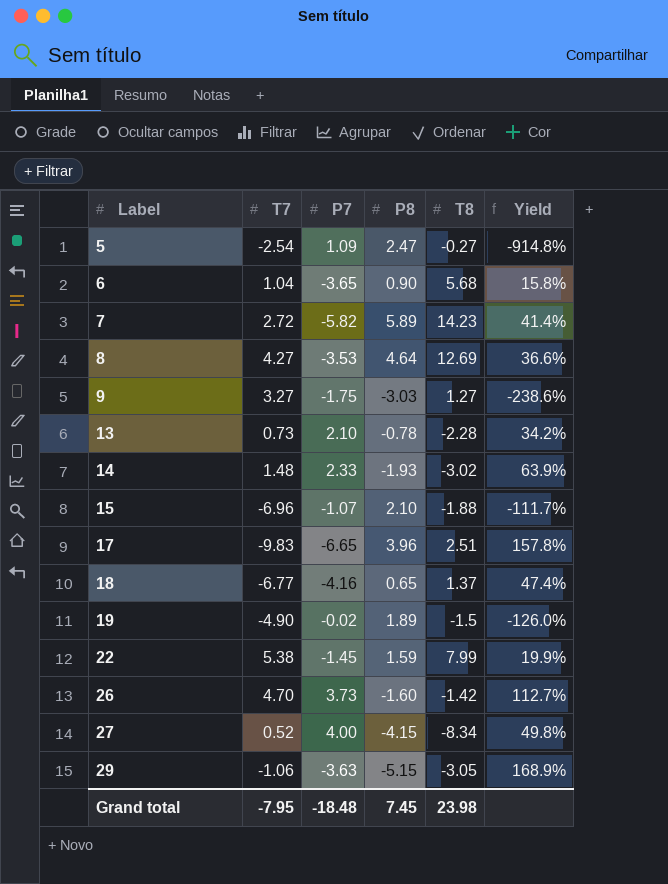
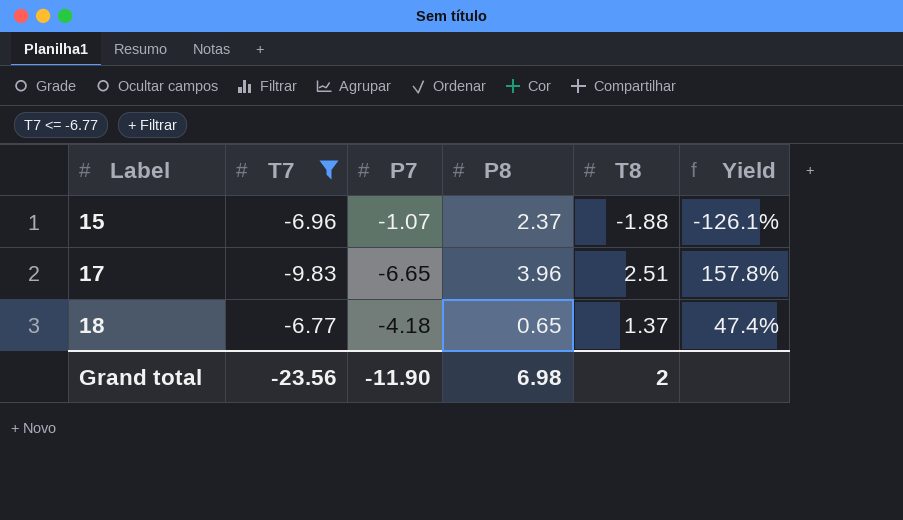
filter: none -> T7 <= -6.77
15 | P8: 2.10 -> 2.37
15 | Yield: -111.7% -> -126.1%
18 | P7: -4.16 -> -4.18
Grand total | T7: -7.95 -> -23.56
Grand total | P7: -18.48 -> -11.90
Grand total | P8: 7.45 -> 6.98
Grand total | T8: 23.98 -> 2

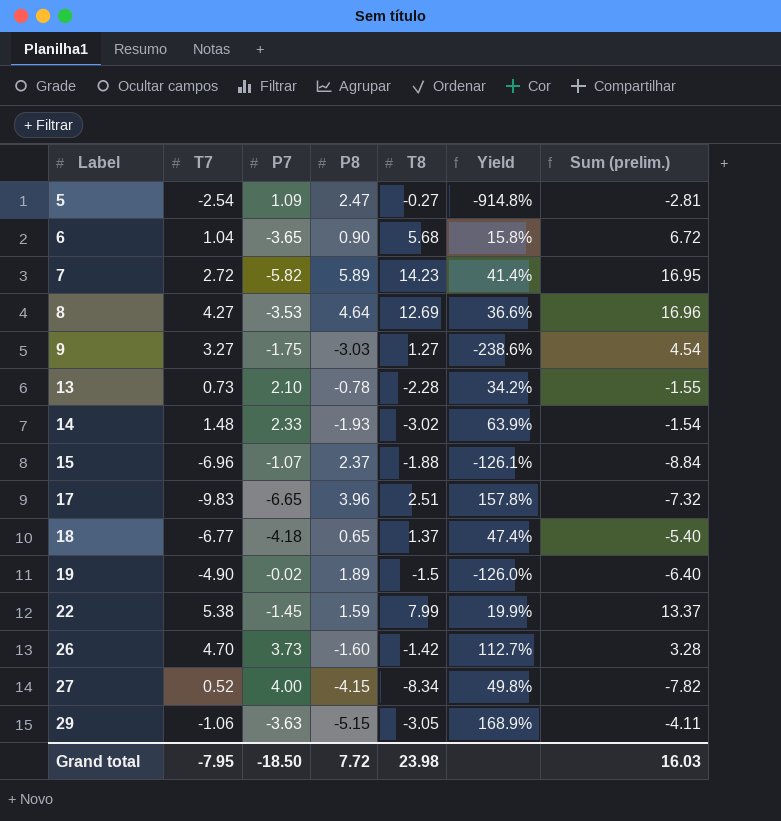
filter: T7 <= -6.77 -> none
column Sum (prelim.) | formula: none -> [T7] + [T8]
Grand total | T7: -23.56 -> -7.95
Grand total | P7: -11.90 -> -18.50
Grand total | P8: 6.98 -> 7.72
Grand total | T8: 2 -> 23.98

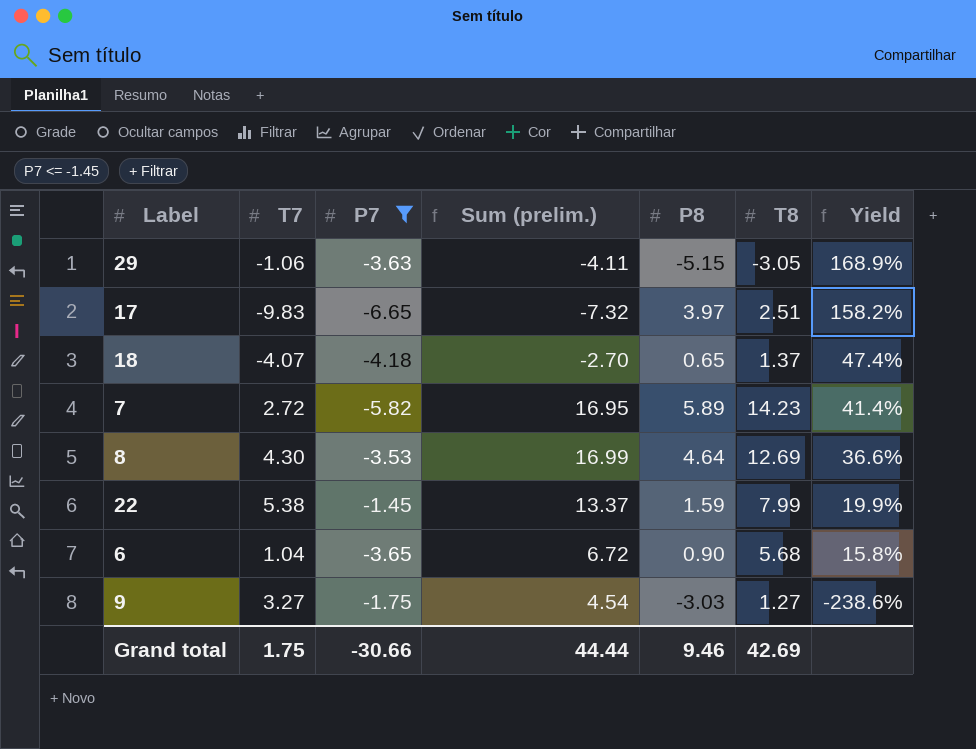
filter: none -> P7 <= -1.45
row order: Label ascending -> Yield descending
column Sum (prelim.) | position: 7 -> 4
17 | P8: 3.96 -> 3.97
17 | Yield: 157.8% -> 158.2%
18 | T7: -6.77 -> -4.07
18 | Sum (prelim.): -5.40 -> -2.70
8 | T7: 4.27 -> 4.30
8 | Sum (prelim.): 16.96 -> 16.99
Grand total | T7: -7.95 -> 1.75
Grand total | P7: -18.50 -> -30.66
Grand total | Sum (prelim.): 16.03 -> 44.44
Grand total | P8: 7.72 -> 9.46
Grand total | T8: 23.98 -> 42.69

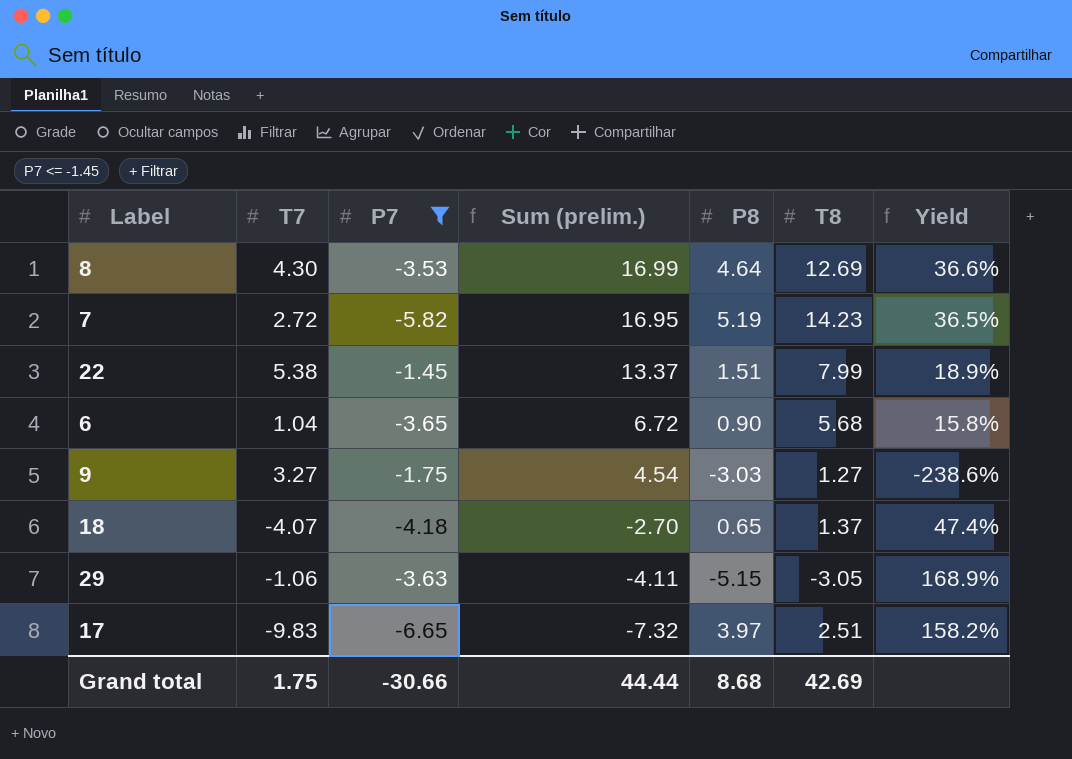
row order: Yield descending -> Sum (prelim.) descending
7 | P8: 5.89 -> 5.19
7 | Yield: 41.4% -> 36.5%
22 | P8: 1.59 -> 1.51
22 | Yield: 19.9% -> 18.9%
Grand total | P8: 9.46 -> 8.68

